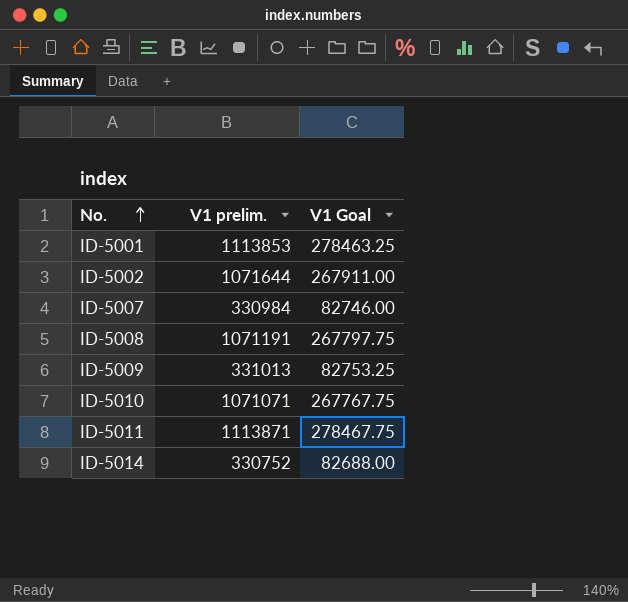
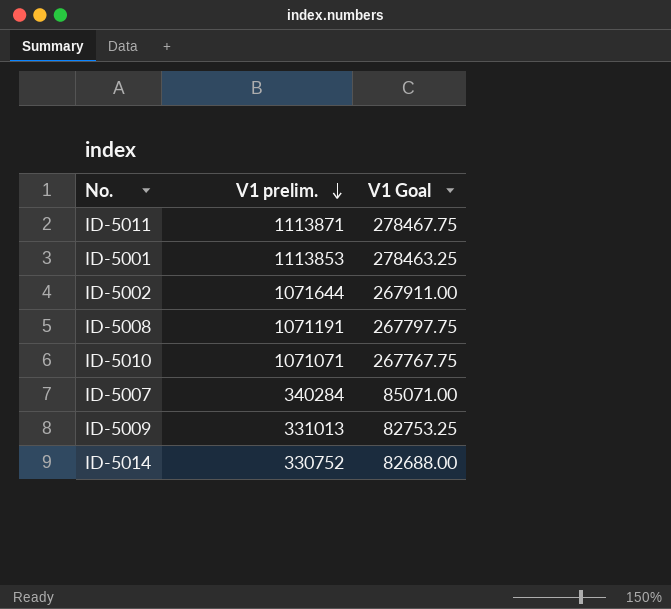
row order: No. ascending -> V1 prelim. descending
ID-5007 | V1 prelim.: 330984 -> 340284
ID-5007 | V1 Goal: 82746.00 -> 85071.00

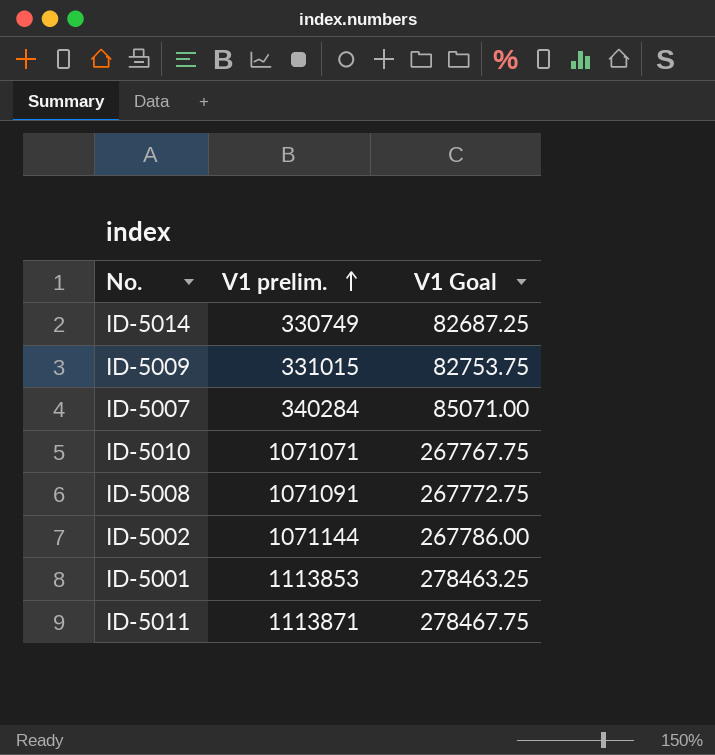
row order: V1 prelim. descending -> V1 prelim. ascending
ID-5014 | V1 prelim.: 330752 -> 330749
ID-5014 | V1 Goal: 82688.00 -> 82687.25
ID-5009 | V1 prelim.: 331013 -> 331015
ID-5009 | V1 Goal: 82753.25 -> 82753.75
ID-5008 | V1 prelim.: 1071191 -> 1071091
ID-5008 | V1 Goal: 267797.75 -> 267772.75
ID-5002 | V1 prelim.: 1071644 -> 1071144
ID-5002 | V1 Goal: 267911.00 -> 267786.00

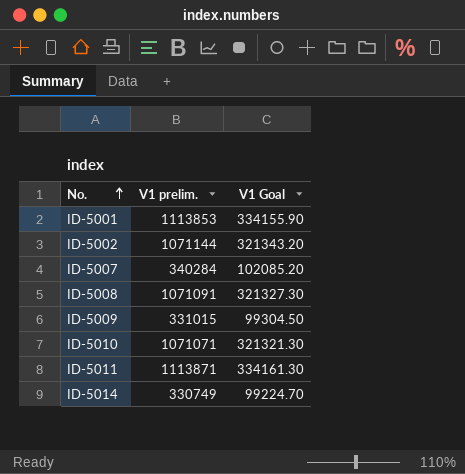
row order: V1 prelim. ascending -> No. ascending
column V1 Goal | formula: [V1 prelim.] * 0.25 -> [V1 prelim.] * 0.3

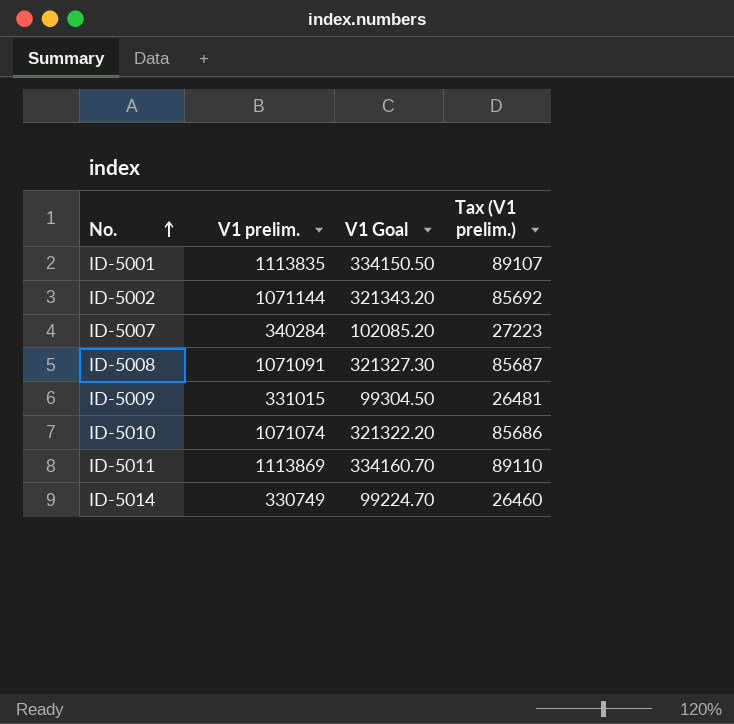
column Tax (V1 prelim.) | formula: none -> [V1 prelim.] * 0.08
ID-5001 | V1 prelim.: 1113853 -> 1113835
ID-5001 | V1 Goal: 334155.90 -> 334150.50
ID-5010 | V1 prelim.: 1071071 -> 1071074
ID-5010 | V1 Goal: 321321.30 -> 321322.20
ID-5011 | V1 prelim.: 1113871 -> 1113869
ID-5011 | V1 Goal: 334161.30 -> 334160.70

